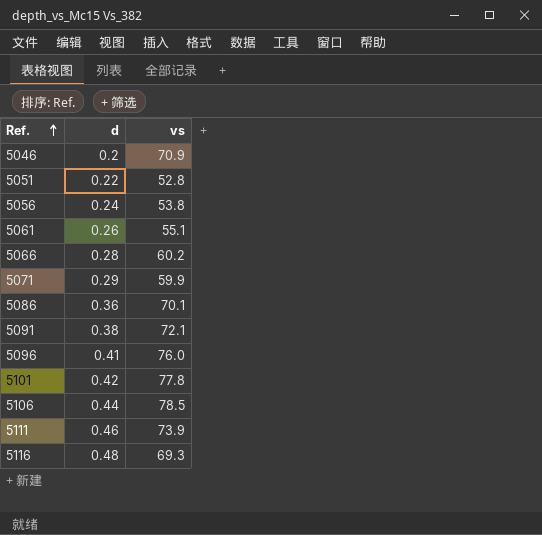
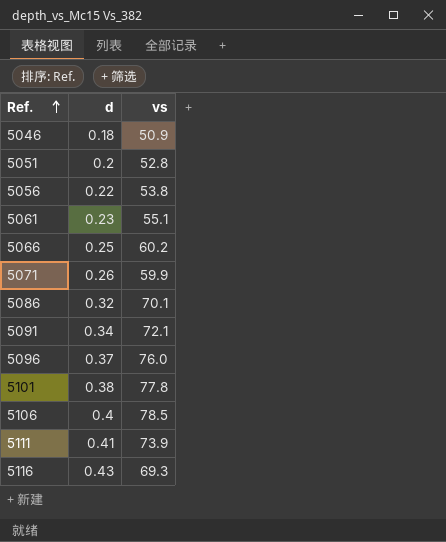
5046 | d: 0.2 -> 0.18
5046 | vs: 70.9 -> 50.9
5051 | d: 0.22 -> 0.2
5056 | d: 0.24 -> 0.22
5061 | d: 0.26 -> 0.23
5066 | d: 0.28 -> 0.25
5071 | d: 0.29 -> 0.26
5086 | d: 0.36 -> 0.32
5091 | d: 0.38 -> 0.34
5096 | d: 0.41 -> 0.37
5101 | d: 0.42 -> 0.38
5106 | d: 0.44 -> 0.4
5111 | d: 0.46 -> 0.41
5116 | d: 0.48 -> 0.43

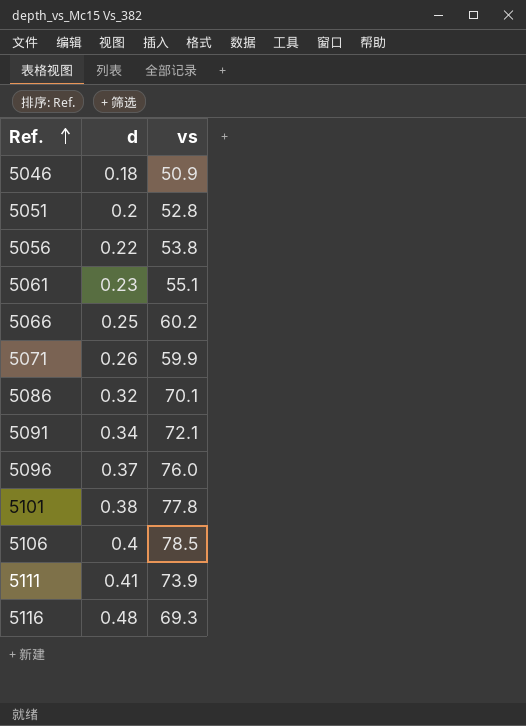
5116 | d: 0.43 -> 0.48

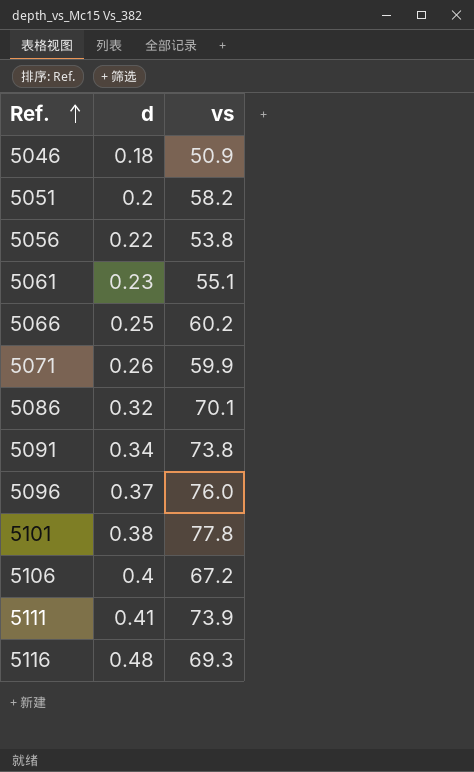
5051 | vs: 52.8 -> 58.2
5091 | vs: 72.1 -> 73.8
5106 | vs: 78.5 -> 67.2

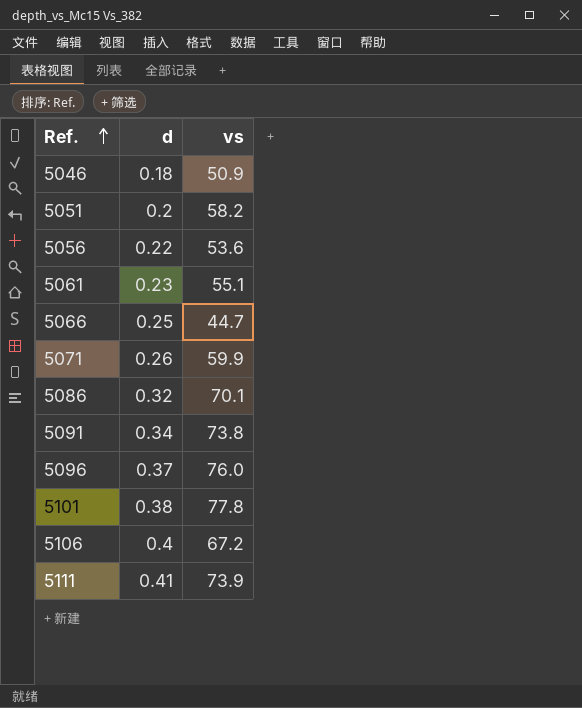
row 5116: 0.48 | 69.3 -> none
5056 | vs: 53.8 -> 53.6
5066 | vs: 60.2 -> 44.7

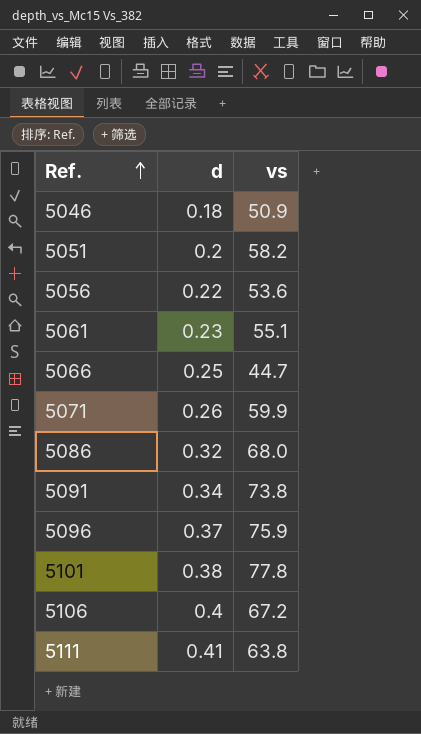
5086 | vs: 70.1 -> 68.0
5096 | vs: 76.0 -> 75.9
5111 | vs: 73.9 -> 63.8

